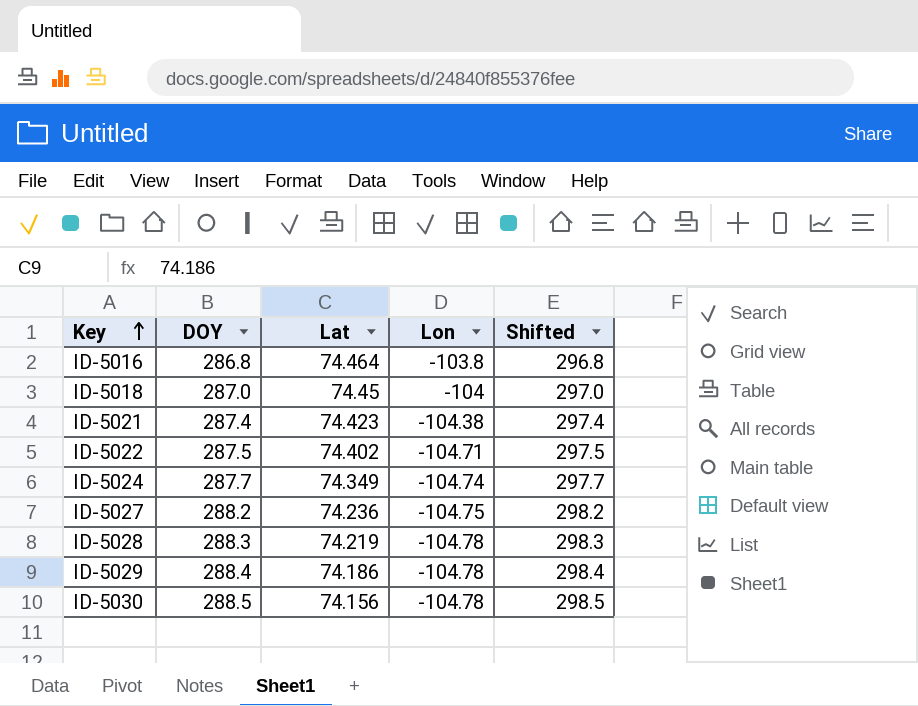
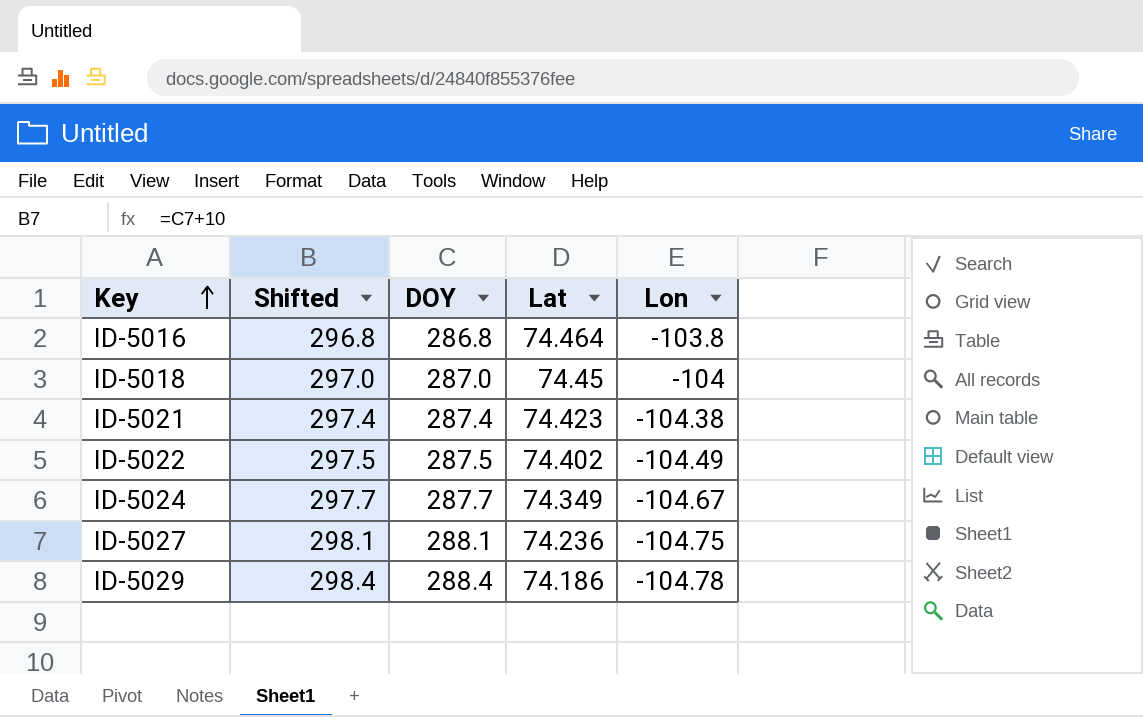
column Shifted | position: 5 -> 2
row ID-5028: 288.3 | 74.219 | -104.78 | 298.3 -> none
row ID-5030: 288.5 | 74.156 | -104.78 | 298.5 -> none
ID-5022 | Lon: -104.71 -> -104.49
ID-5024 | Lon: -104.74 -> -104.67
ID-5027 | Shifted: 298.2 -> 298.1
ID-5027 | DOY: 288.2 -> 288.1

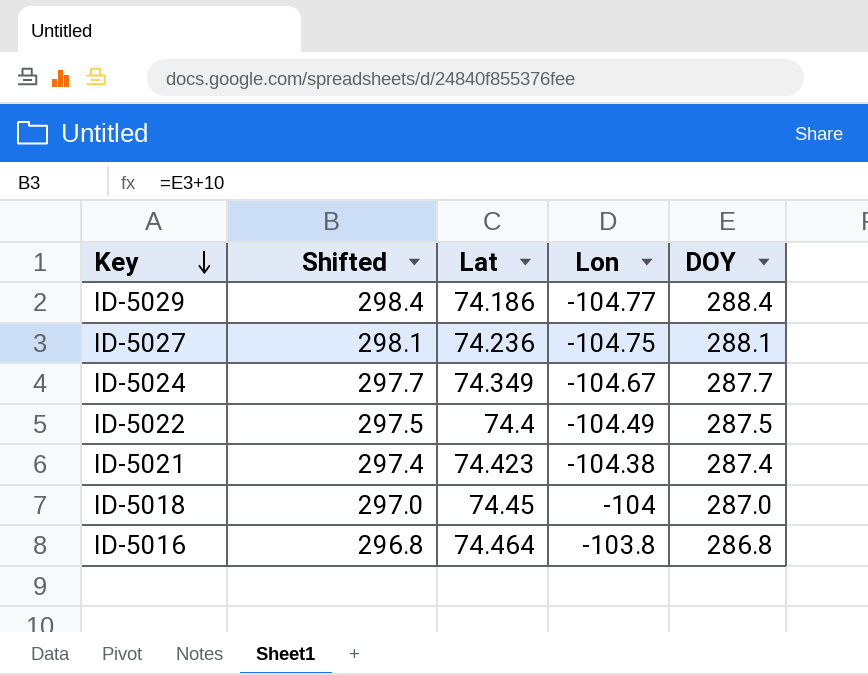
row order: Key ascending -> Key descending
column DOY | position: 3 -> 5
ID-5029 | Lon: -104.78 -> -104.77
ID-5022 | Lat: 74.402 -> 74.4

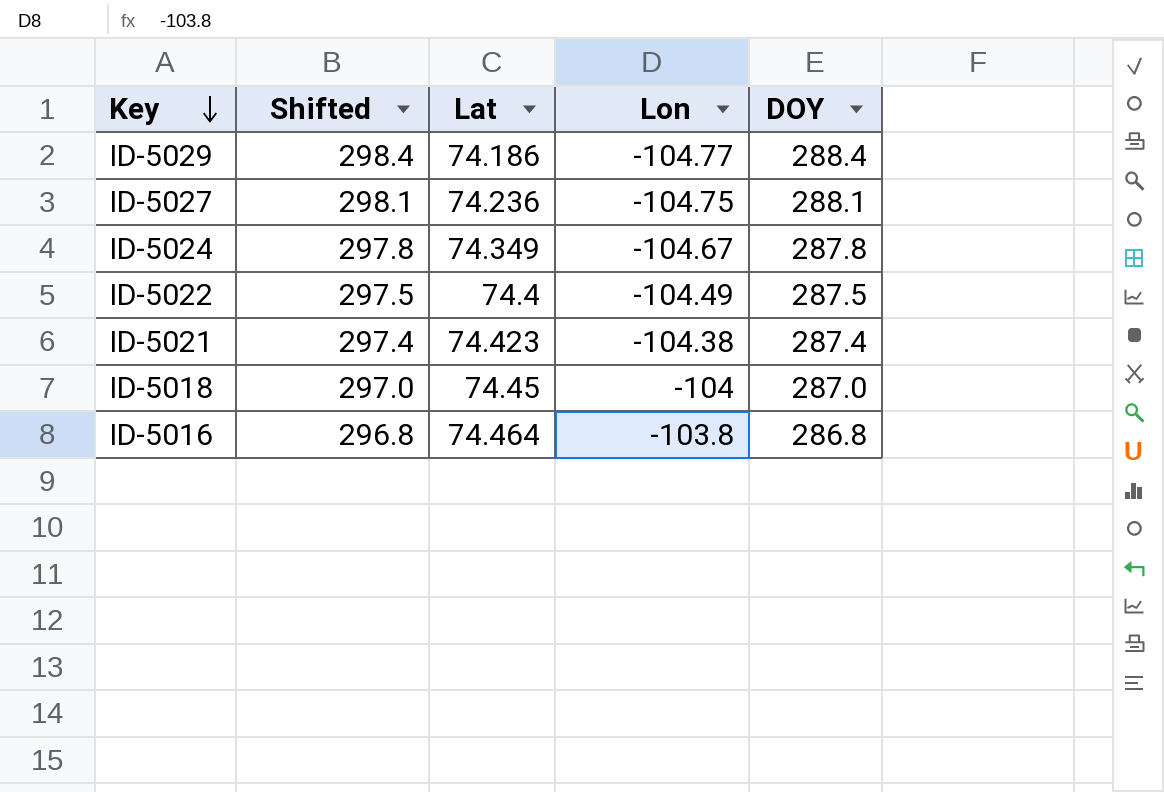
ID-5024 | Shifted: 297.7 -> 297.8
ID-5024 | DOY: 287.7 -> 287.8

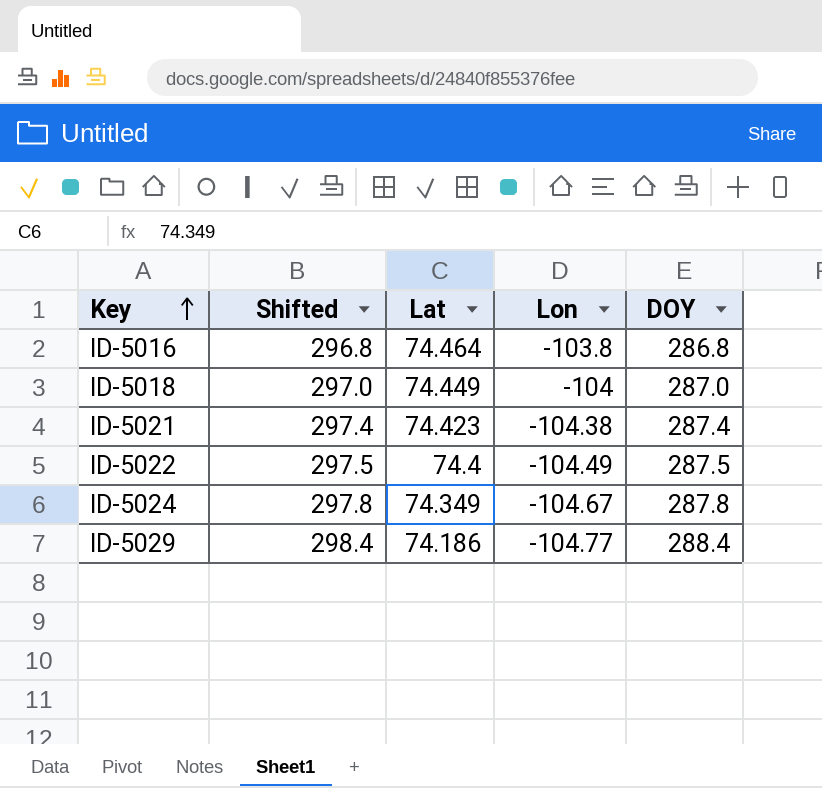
row order: Key descending -> Key ascending
row ID-5027: 298.1 | 74.236 | -104.75 | 288.1 -> none
ID-5018 | Lat: 74.45 -> 74.449

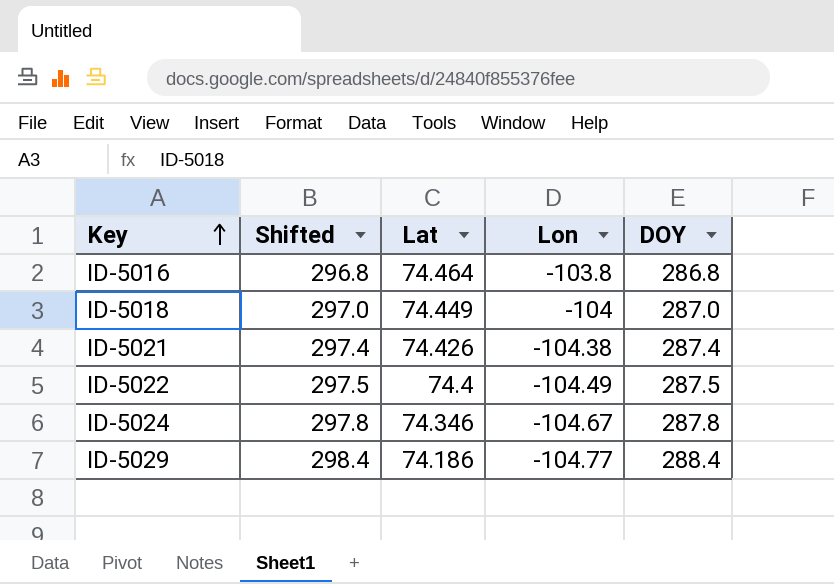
ID-5021 | Lat: 74.423 -> 74.426
ID-5024 | Lat: 74.349 -> 74.346

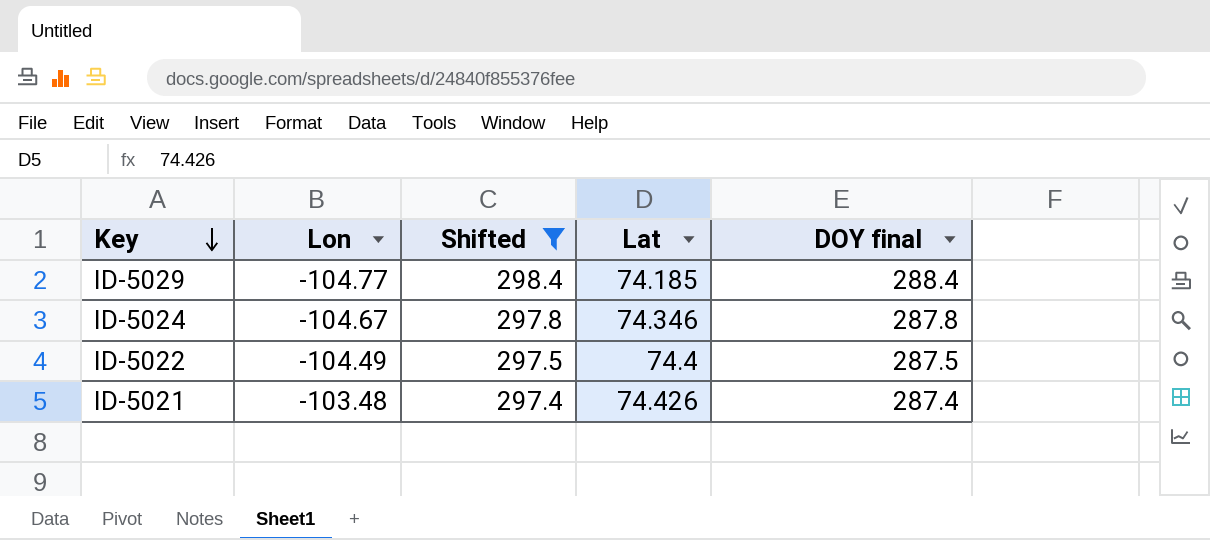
filter: none -> Shifted >= 297.4
row order: Key ascending -> Key descending
column Lon | position: 4 -> 2
column name: DOY -> DOY final
ID-5029 | Lat: 74.186 -> 74.185
ID-5021 | Lon: -104.38 -> -103.48

